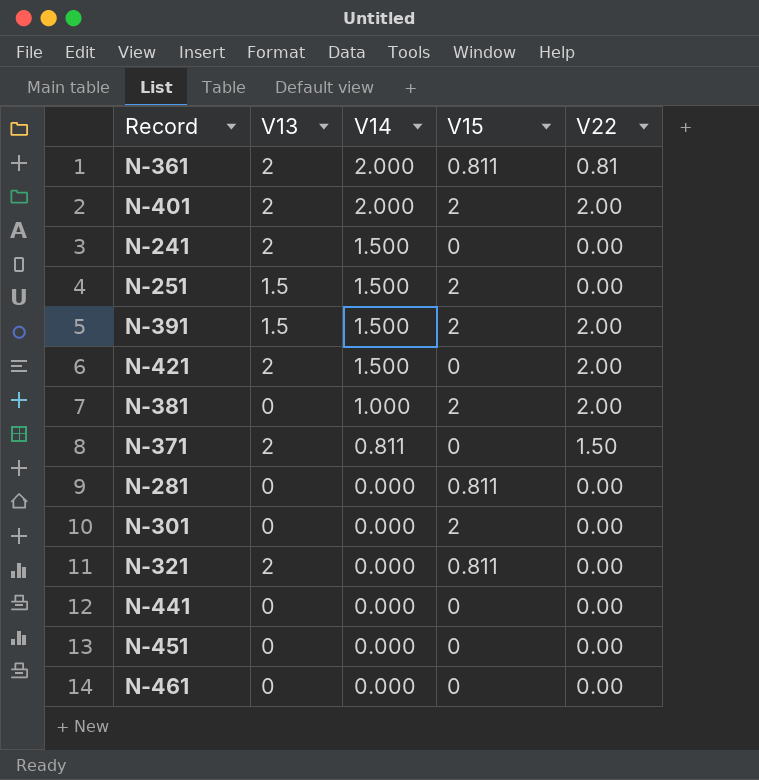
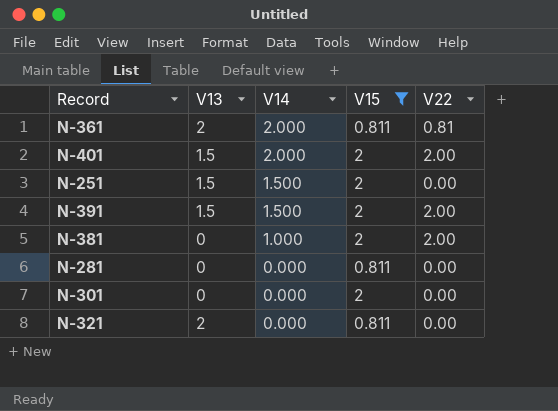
filter: none -> V15 != 0
N-401 | V13: 2 -> 1.5

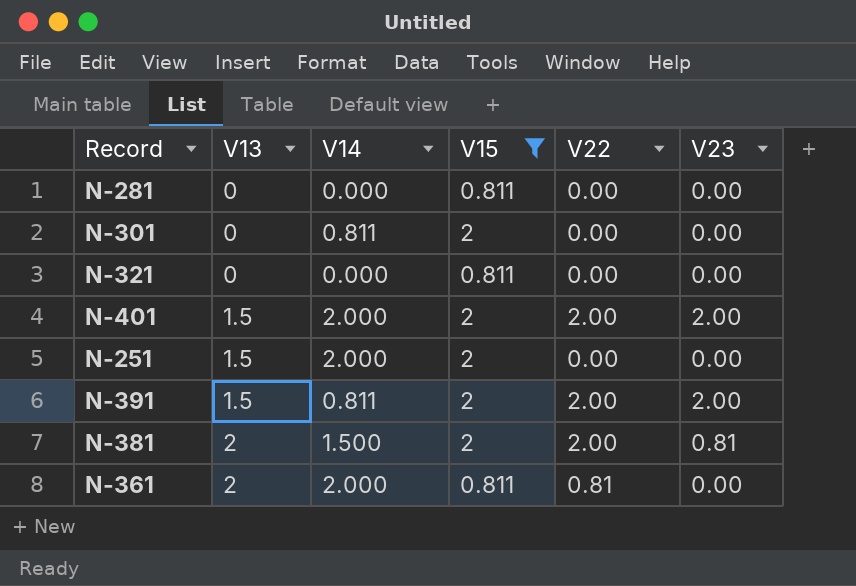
row order: V14 descending -> V13 ascending
column V23 | position: none -> 6
N-301 | V14: 0.000 -> 0.811
N-321 | V13: 2 -> 0
N-251 | V14: 1.500 -> 2.000
N-391 | V14: 1.500 -> 0.811
N-381 | V13: 0 -> 2
N-381 | V14: 1.000 -> 1.500

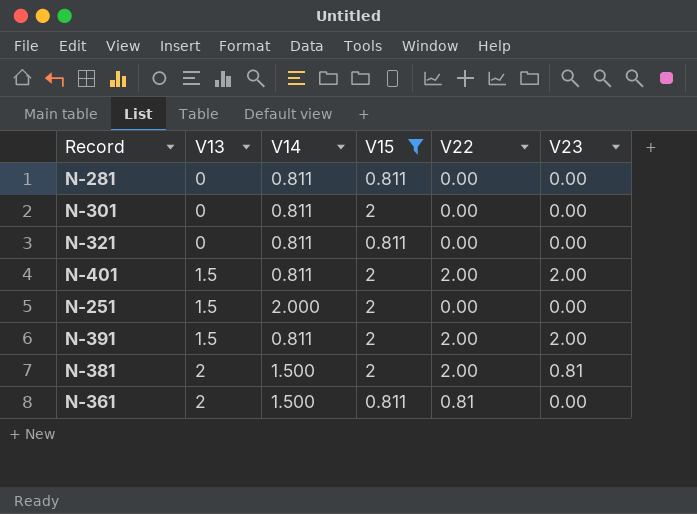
N-281 | V14: 0.000 -> 0.811
N-321 | V14: 0.000 -> 0.811
N-401 | V14: 2.000 -> 0.811
N-361 | V14: 2.000 -> 1.500

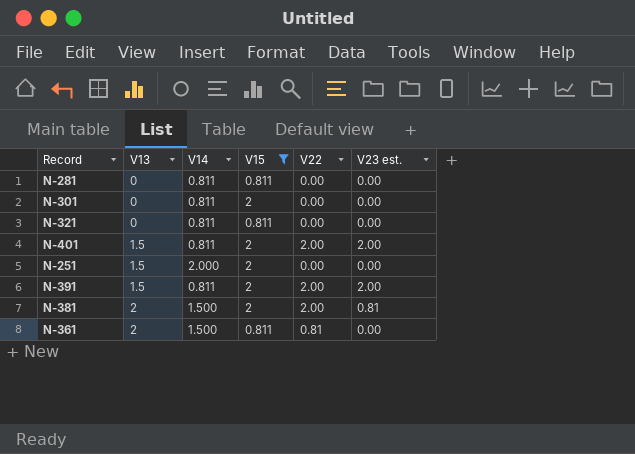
column name: V23 -> V23 est.

